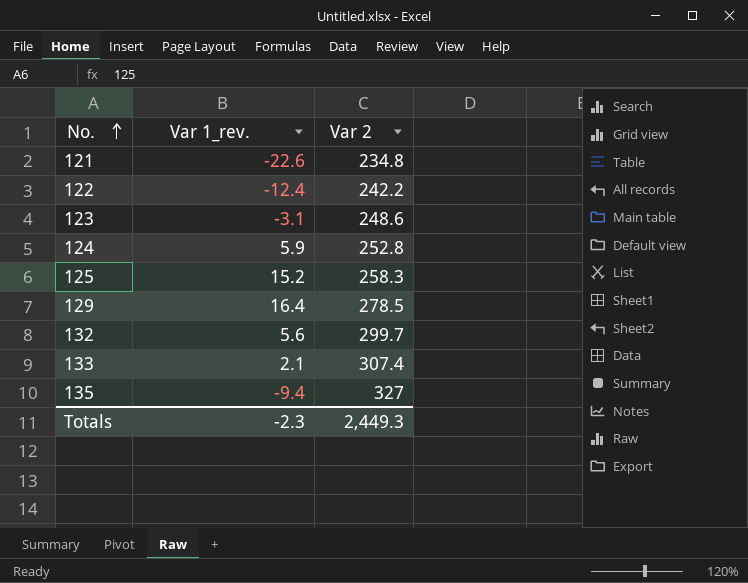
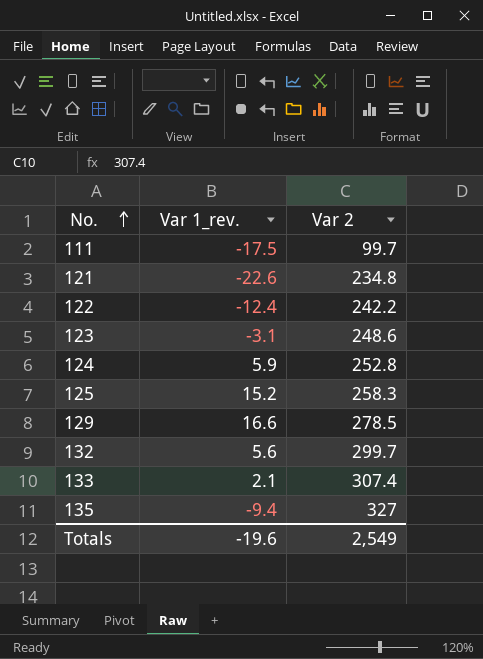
row 111: none -> -17.5 | 99.7
129 | Var 1_rev.: 16.4 -> 16.6
Totals | Var 1_rev.: -2.3 -> -19.6
Totals | Var 2: 2,449.3 -> 2,549

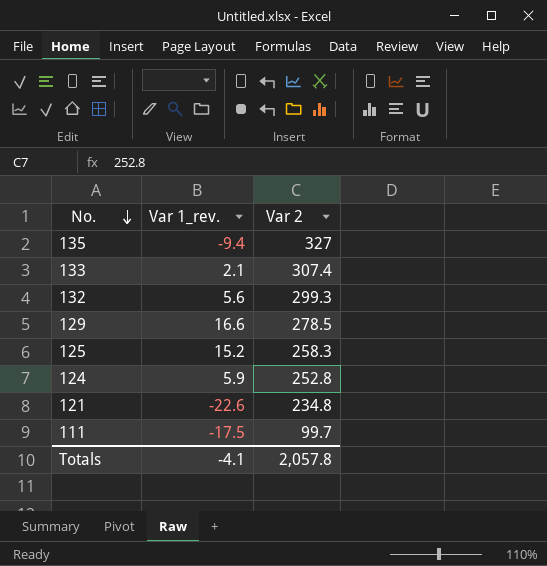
row order: No. ascending -> No. descending
row 122: -12.4 | 242.2 -> none
row 123: -3.1 | 248.6 -> none
132 | Var 2: 299.7 -> 299.3
Totals | Var 1_rev.: -19.6 -> -4.1
Totals | Var 2: 2,549 -> 2,057.8

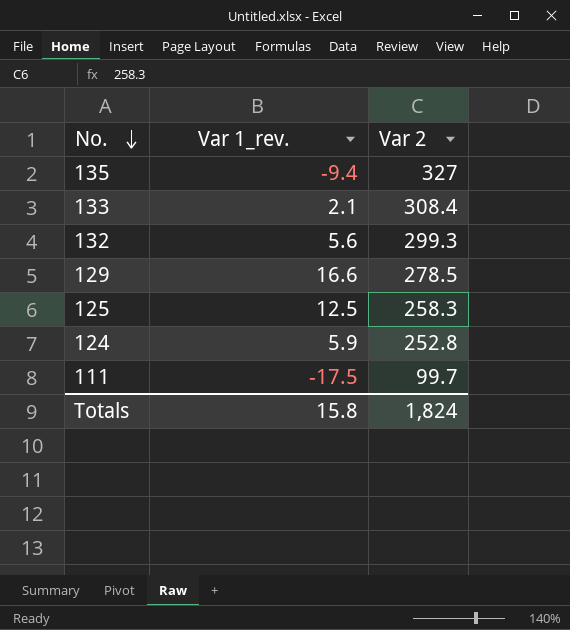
row 121: -22.6 | 234.8 -> none
133 | Var 2: 307.4 -> 308.4
125 | Var 1_rev.: 15.2 -> 12.5
Totals | Var 1_rev.: -4.1 -> 15.8
Totals | Var 2: 2,057.8 -> 1,824

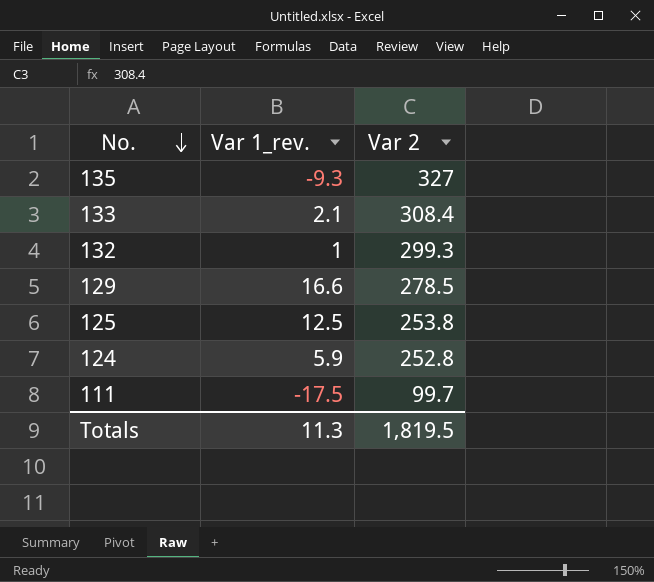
135 | Var 1_rev.: -9.4 -> -9.3
132 | Var 1_rev.: 5.6 -> 1
125 | Var 2: 258.3 -> 253.8
Totals | Var 1_rev.: 15.8 -> 11.3
Totals | Var 2: 1,824 -> 1,819.5

